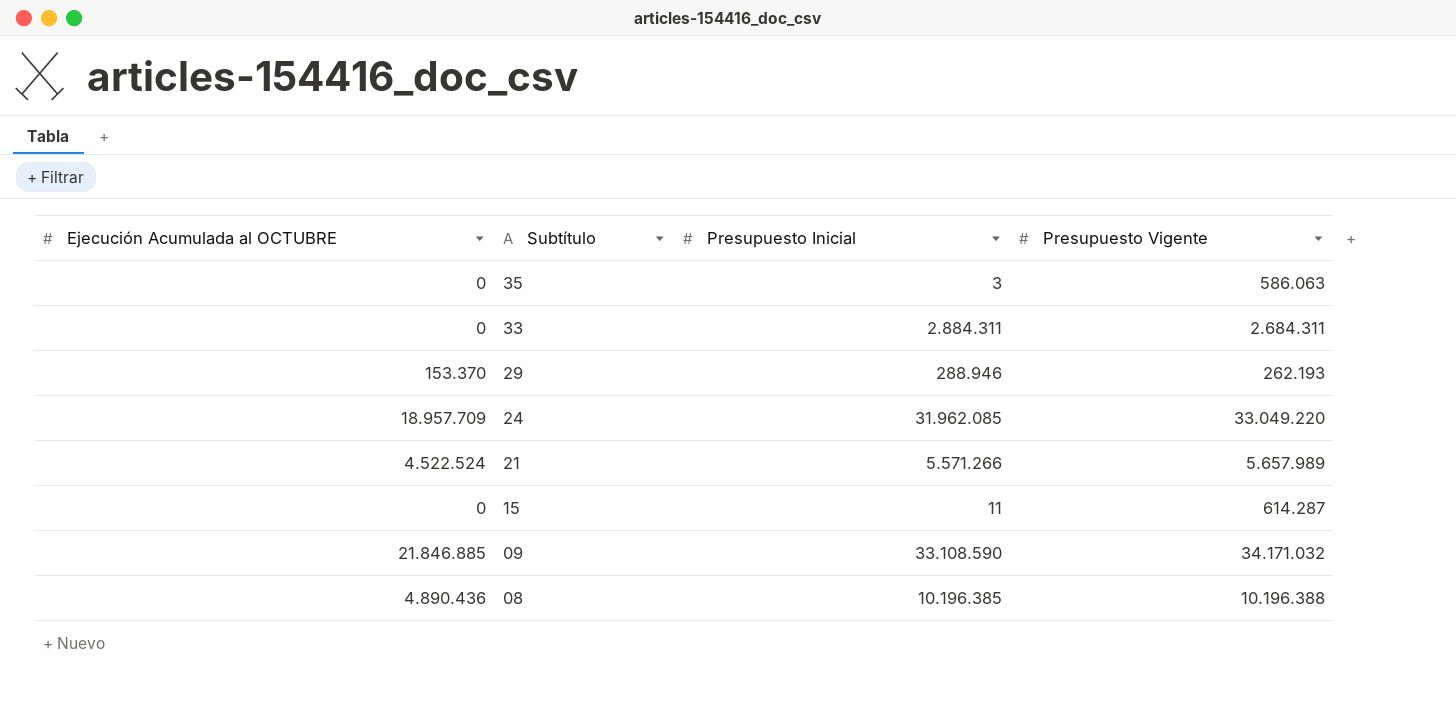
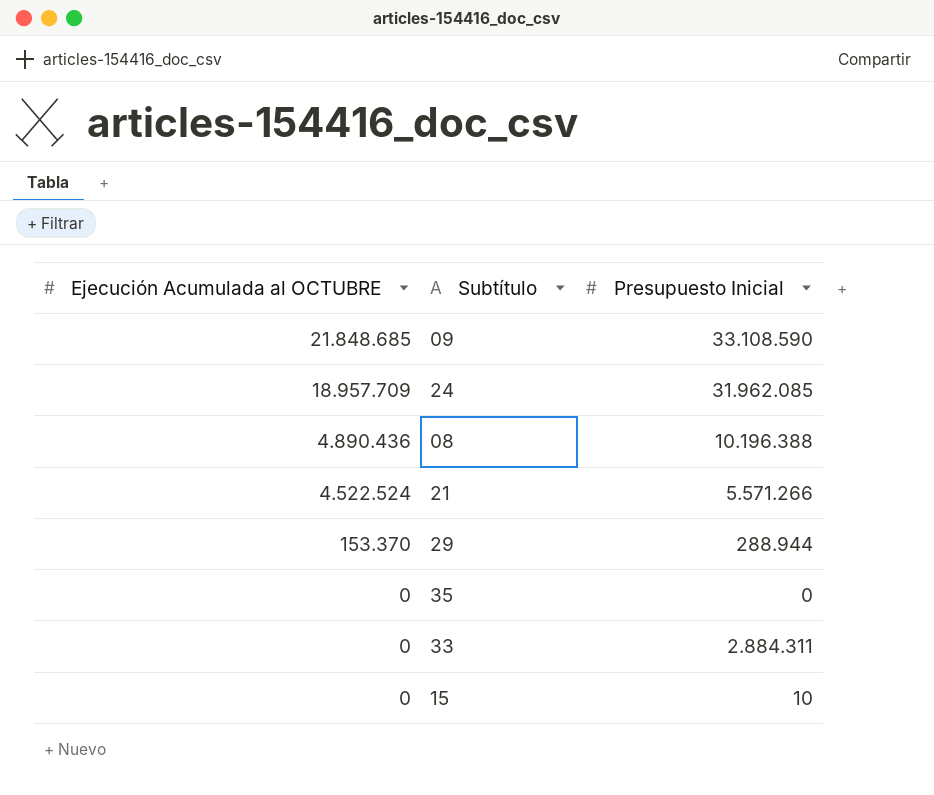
row order: Subtítulo descending -> Ejecución Acumulada al OCTUBRE descending
column Presupuesto Vigente | position: 4 -> none
09 | Ejecución Acumulada al OCTUBRE: 21.846.885 -> 21.848.685
08 | Presupuesto Inicial: 10.196.385 -> 10.196.388
29 | Presupuesto Inicial: 288.946 -> 288.944
35 | Presupuesto Inicial: 3 -> 0
15 | Presupuesto Inicial: 11 -> 10

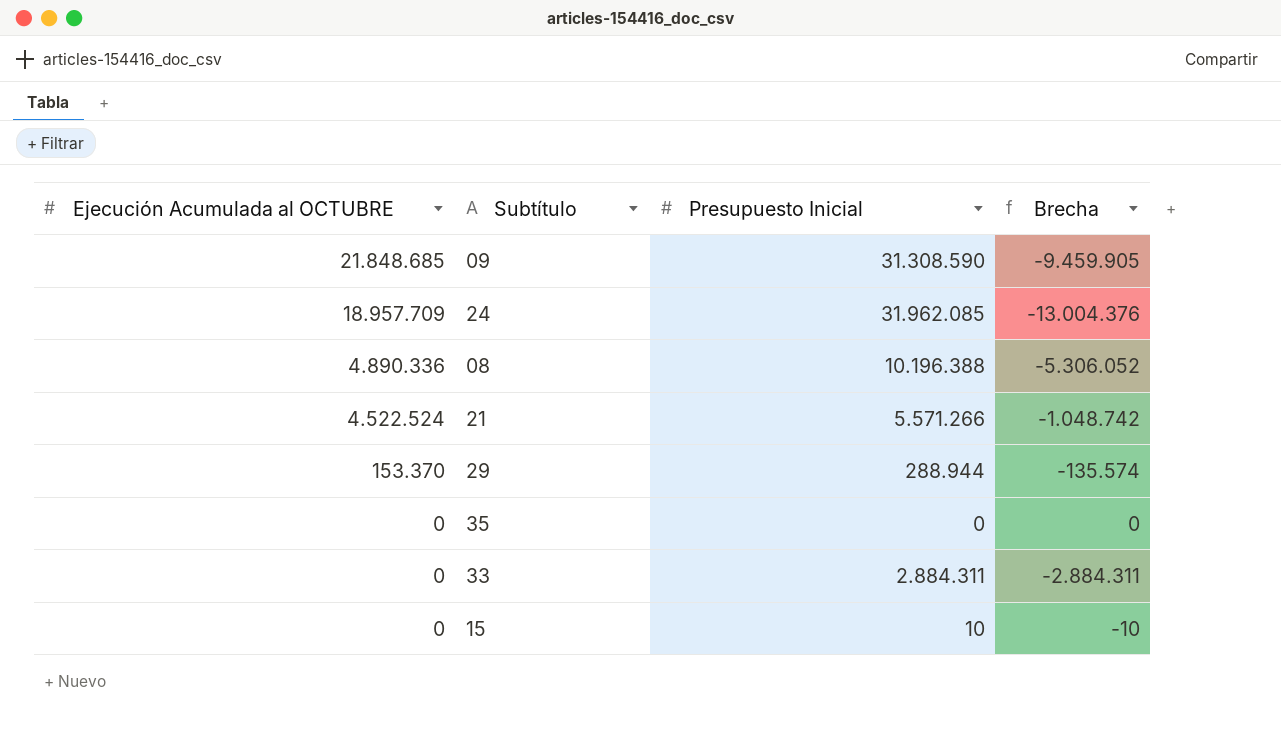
column Brecha | formula: none -> [Ejecución Acumulada al OCTUBRE] - [Presupuesto Inicial]
09 | Presupuesto Inicial: 33.108.590 -> 31.308.590
08 | Ejecución Acumulada al OCTUBRE: 4.890.436 -> 4.890.336

